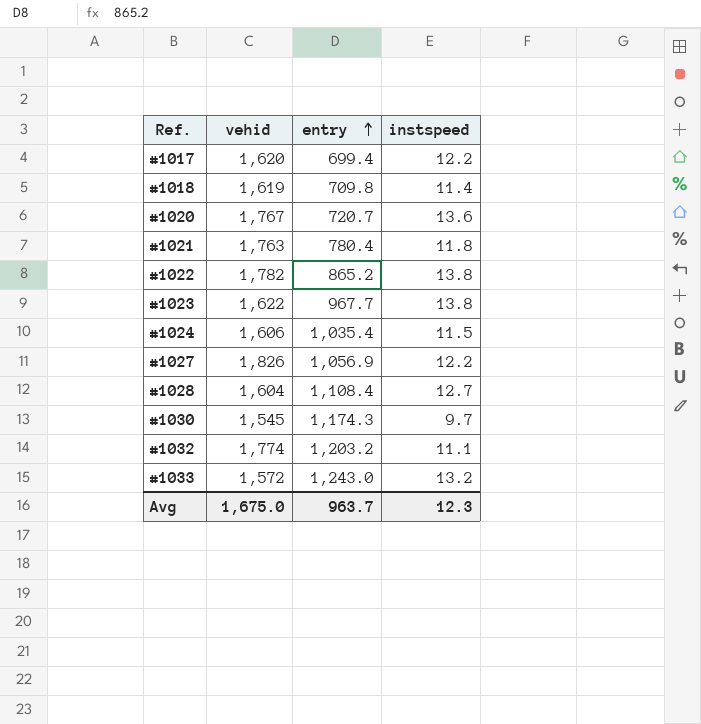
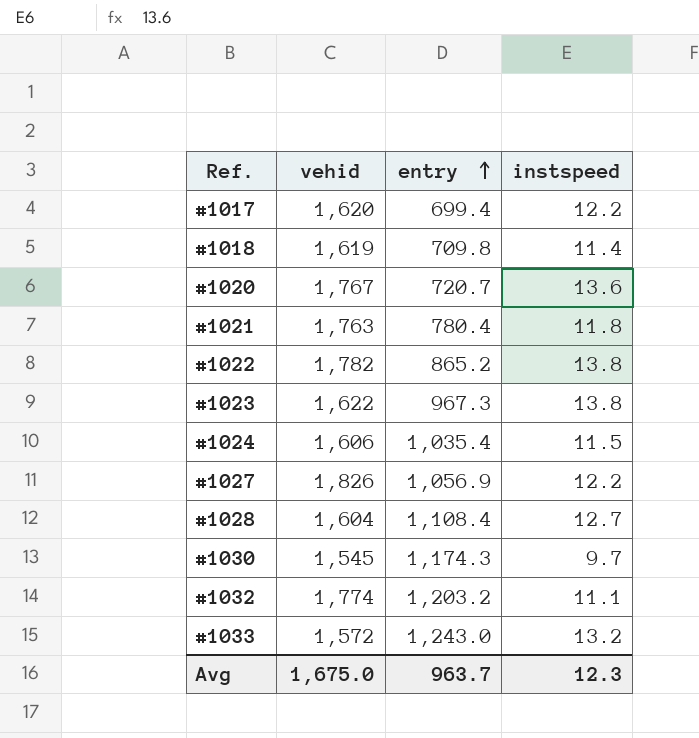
#1023 | entry: 967.7 -> 967.3

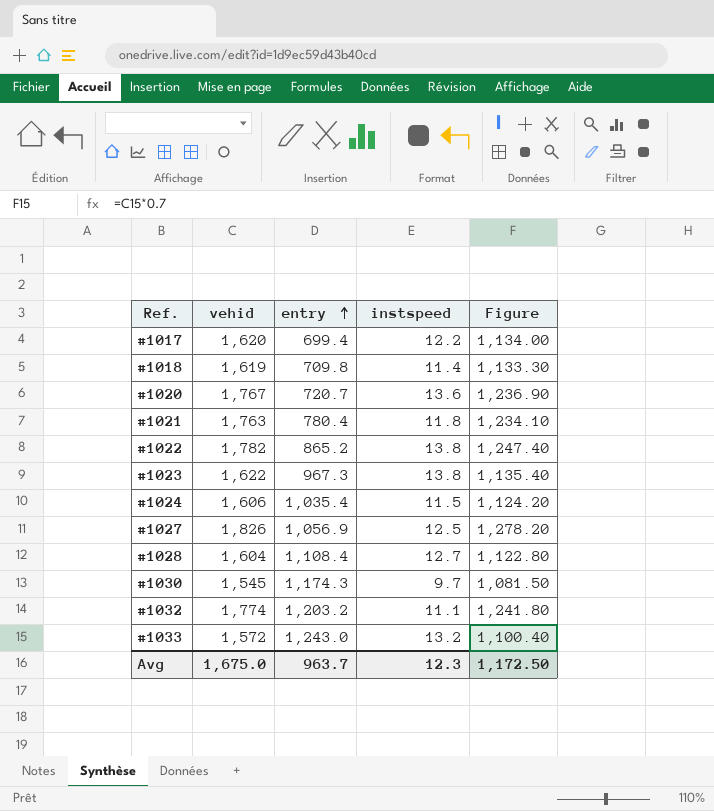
column Figure | formula: none -> [vehid] * 0.7
#1027 | instspeed: 12.2 -> 12.5

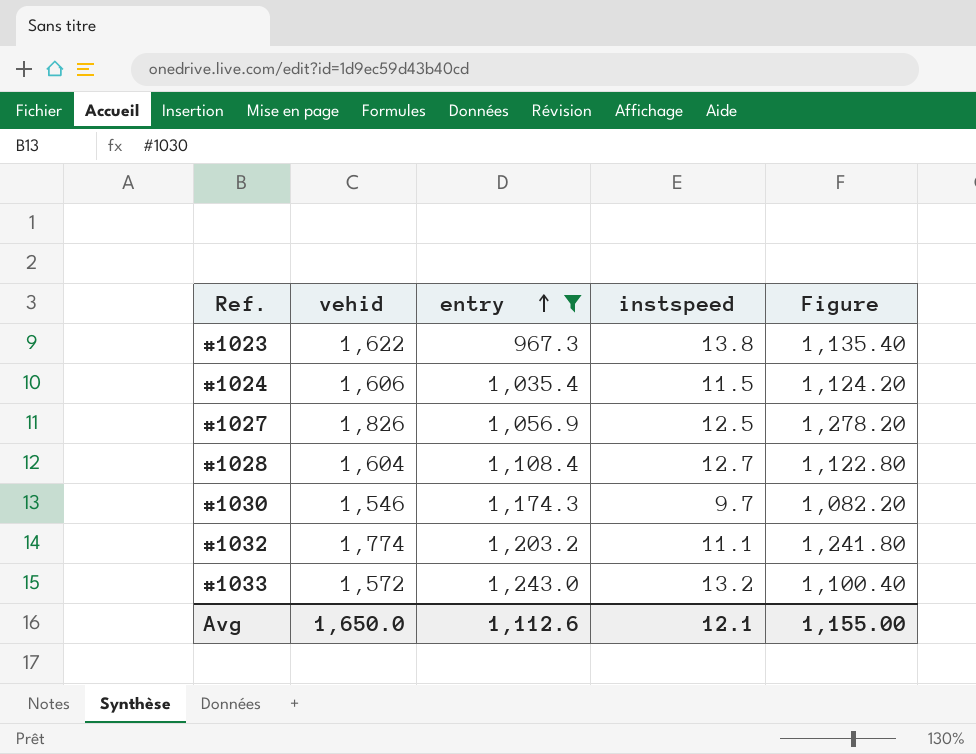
filter: none -> entry >= 967.3
#1030 | vehid: 1,545 -> 1,546
#1030 | Figure: 1,081.50 -> 1,082.20
Avg | vehid: 1,675.0 -> 1,650.0
Avg | entry: 963.7 -> 1,112.6
Avg | instspeed: 12.3 -> 12.1
Avg | Figure: 1,172.50 -> 1,155.00

